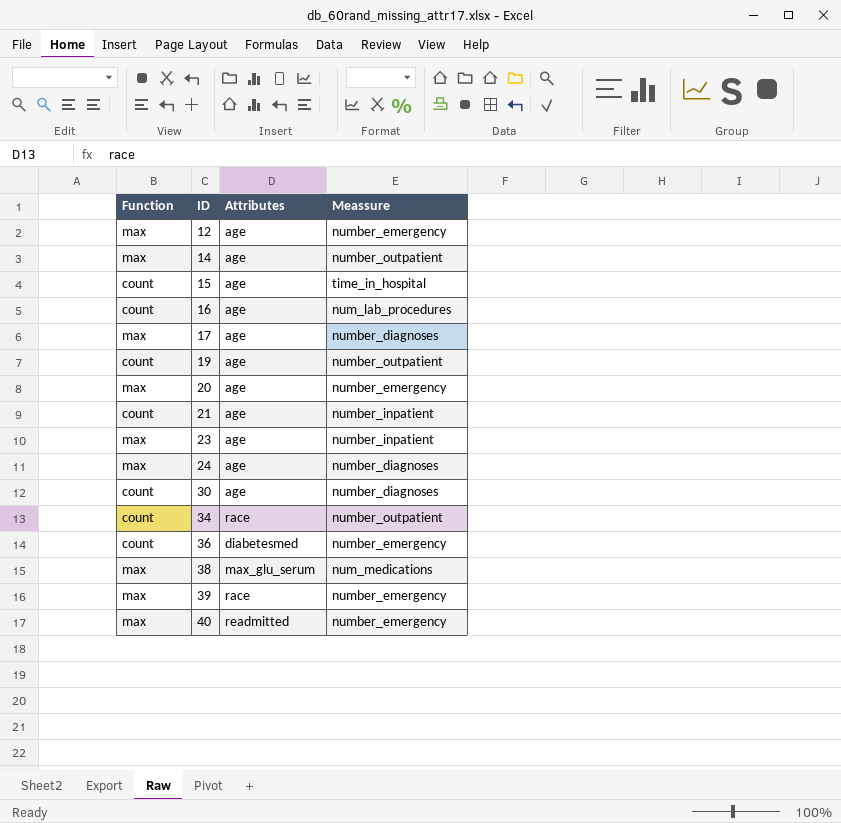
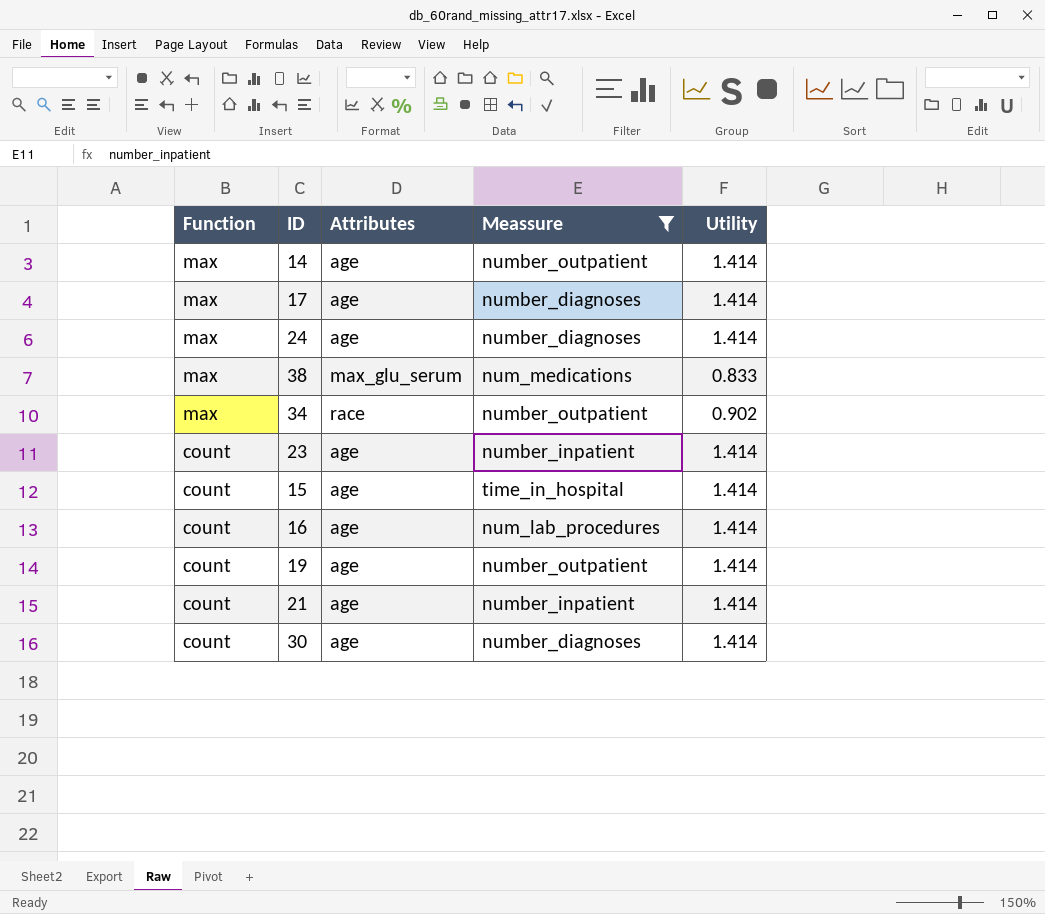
filter: none -> Meassure != number_emergency
row order: ID ascending -> Function descending
column Utility | position: none -> 5
34 | Function: count -> max
23 | Function: max -> count

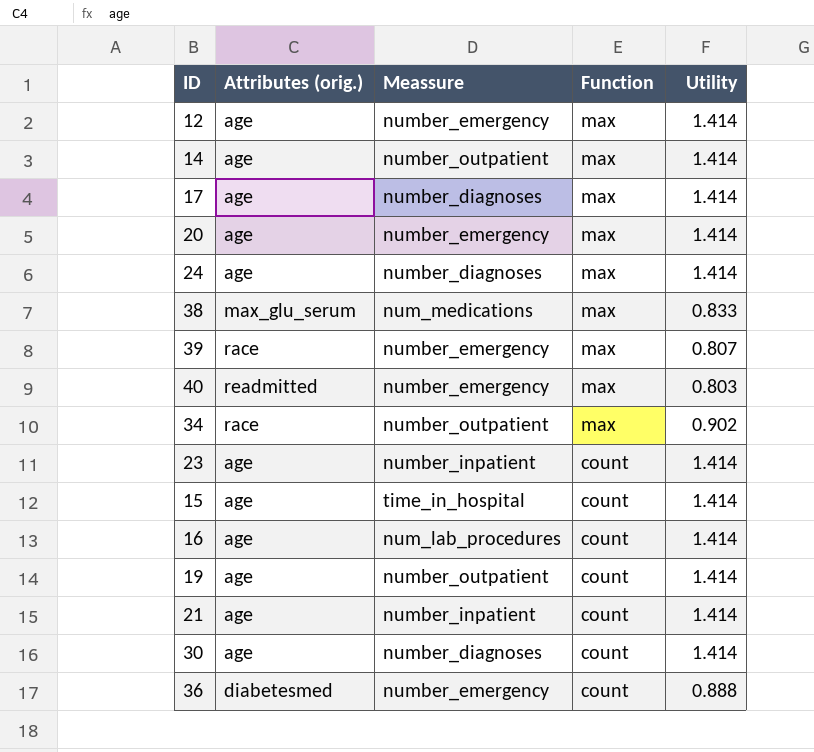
filter: Meassure != number_emergency -> none
column name: Attributes -> Attributes (orig.)
column Function | position: 1 -> 4

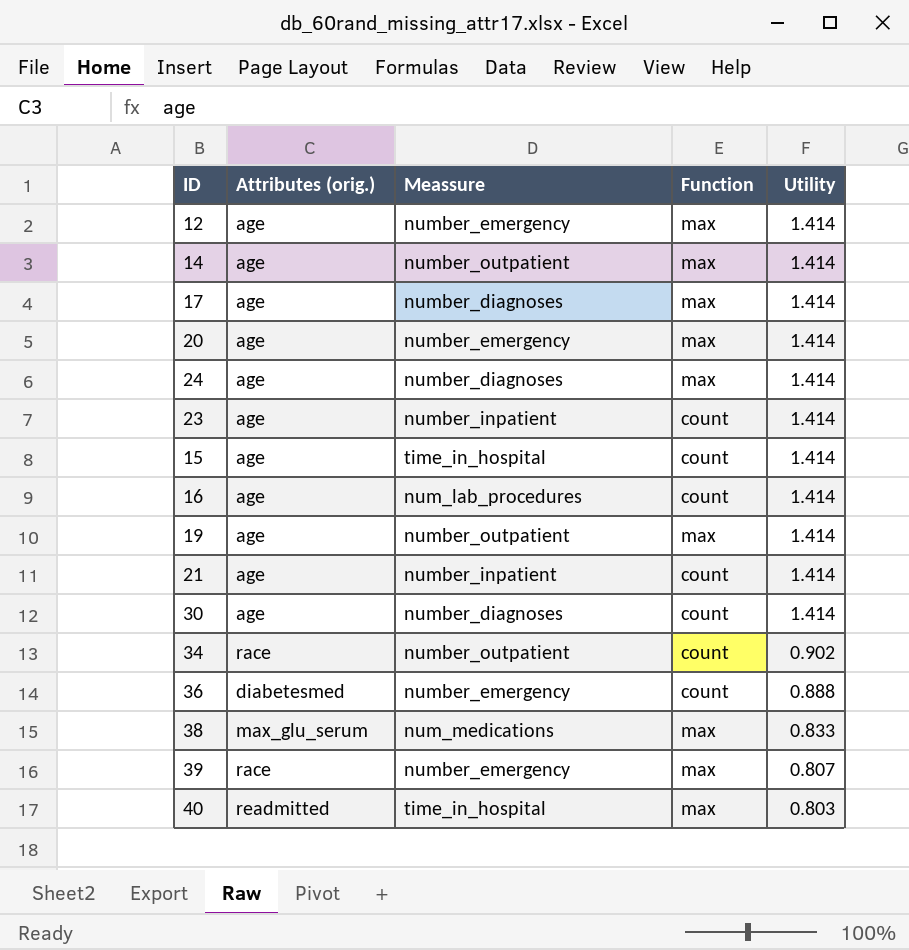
row order: Function descending -> Utility descending
19 | Function: count -> max
34 | Function: max -> count
40 | Meassure: number_emergency -> time_in_hospital

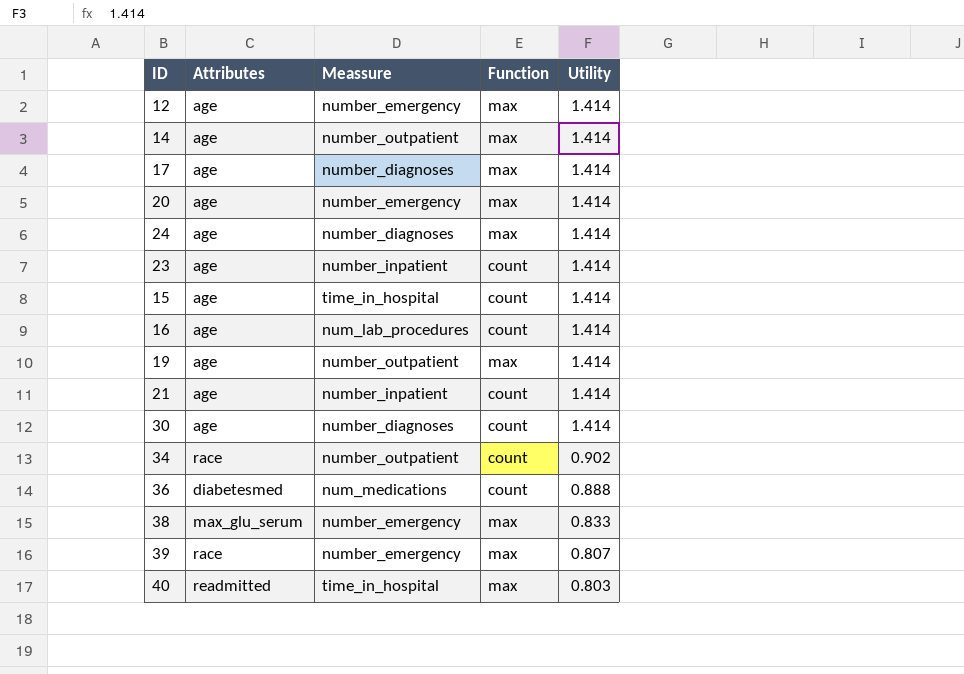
column name: Attributes (orig.) -> Attributes
36 | Meassure: number_emergency -> num_medications
38 | Meassure: num_medications -> number_emergency

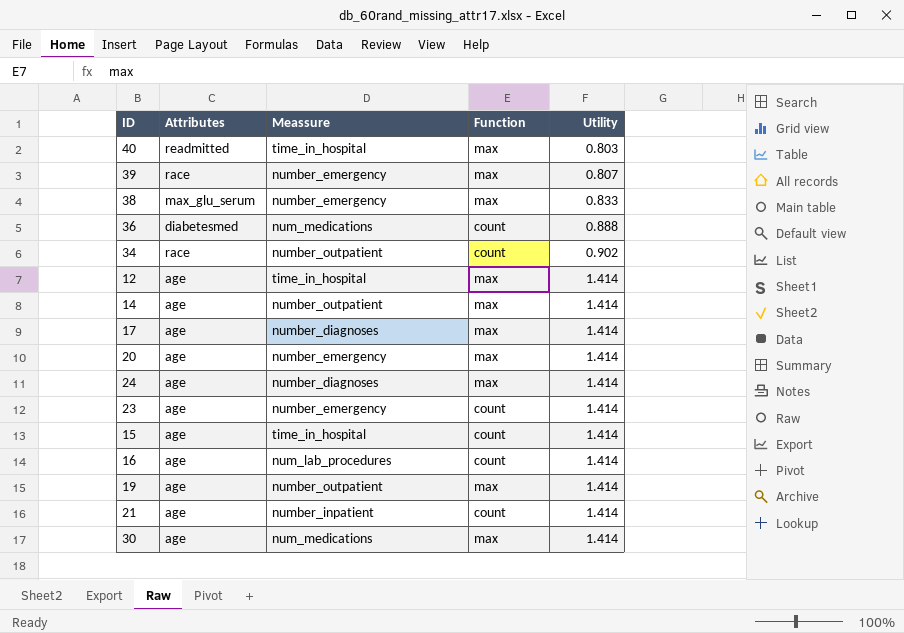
row order: Utility descending -> Utility ascending
12 | Meassure: number_emergency -> time_in_hospital
23 | Meassure: number_inpatient -> number_emergency
30 | Meassure: number_diagnoses -> num_medications
30 | Function: count -> max

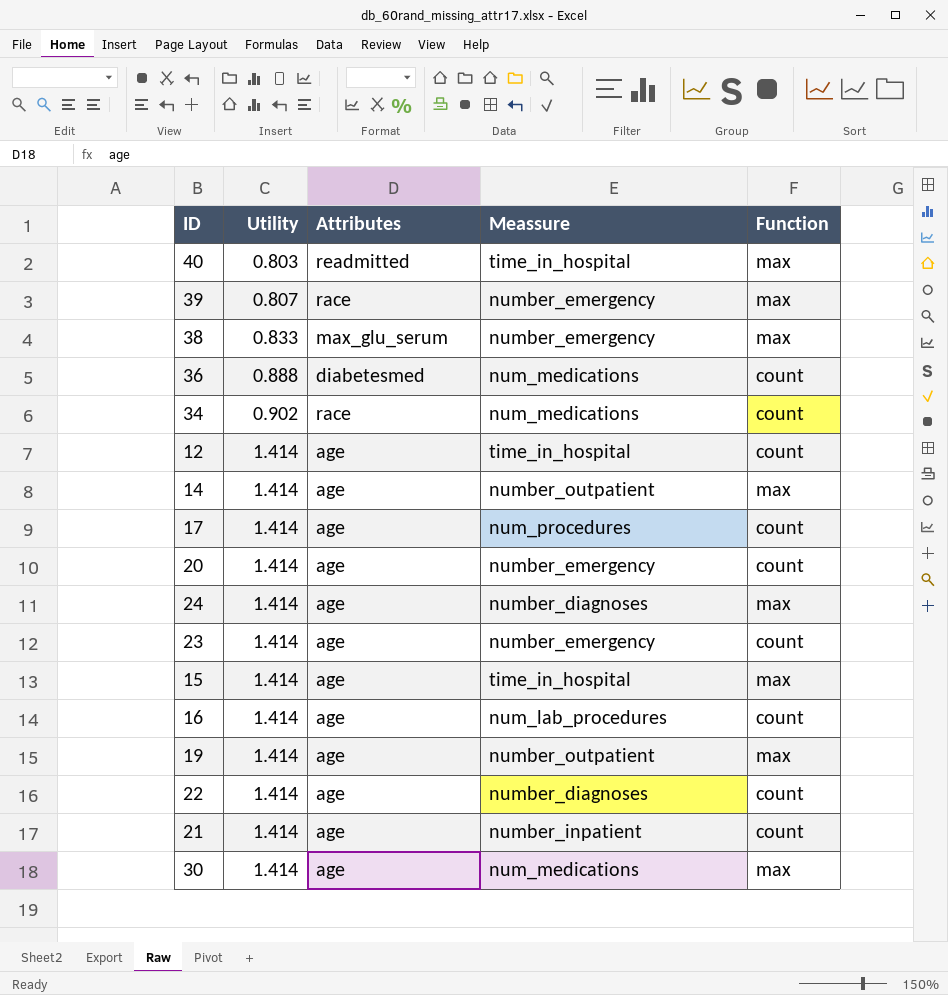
column Utility | position: 5 -> 2
34 | Meassure: number_outpatient -> num_medications
12 | Function: max -> count
17 | Meassure: number_diagnoses -> num_procedures
17 | Function: max -> count
20 | Function: max -> count
15 | Function: count -> max
row 22: none -> 1.414 | age | number_diagnoses | count

